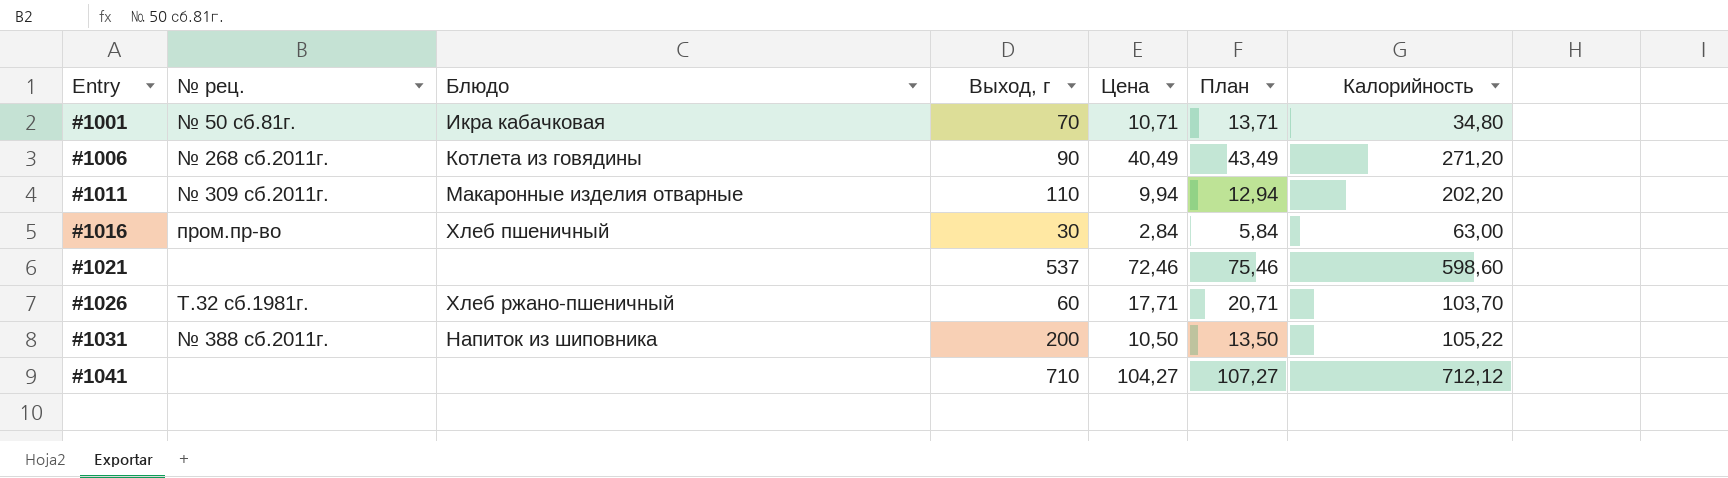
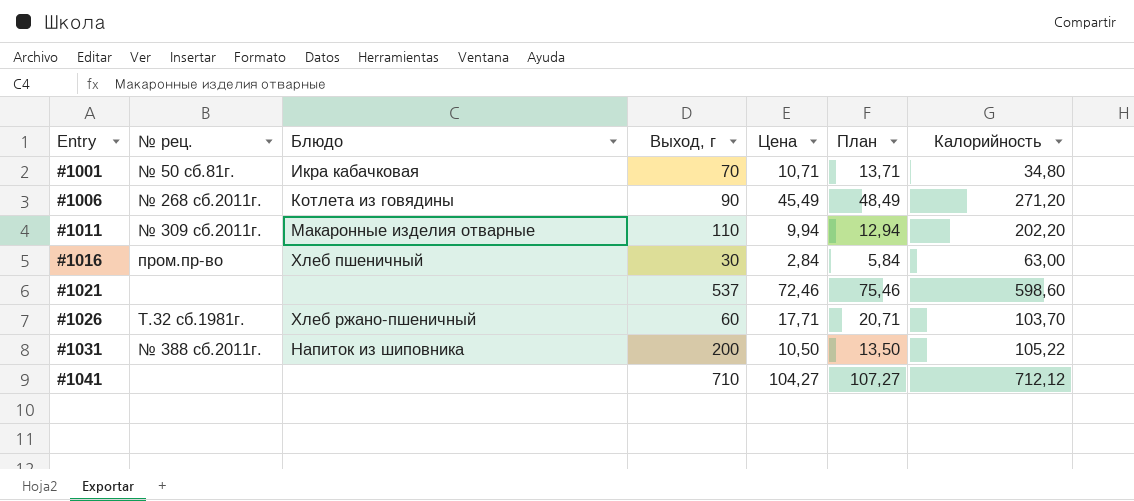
#1006 | Цена: 40,49 -> 45,49
#1006 | План: 43,49 -> 48,49

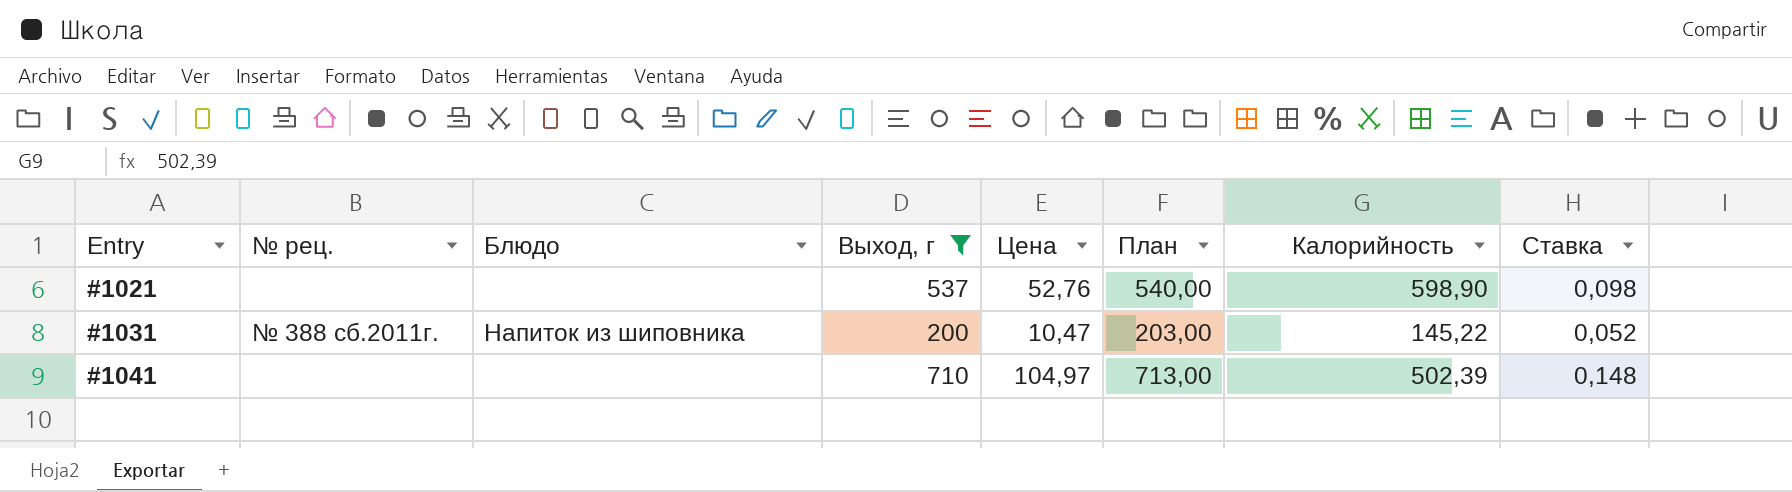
filter: none -> Выход, г >= 200
column План | formula: [Цена] + 3 -> [Выход, г] + 3
column Ставка | formula: none -> [Цена] / [Выход, г]
#1021 | Цена: 72,46 -> 52,76
#1021 | Калорийность: 598,60 -> 598,90
#1031 | Цена: 10,50 -> 10,47
#1031 | Калорийность: 105,22 -> 145,22
#1041 | Цена: 104,27 -> 104,97
#1041 | Калорийность: 712,12 -> 502,39

